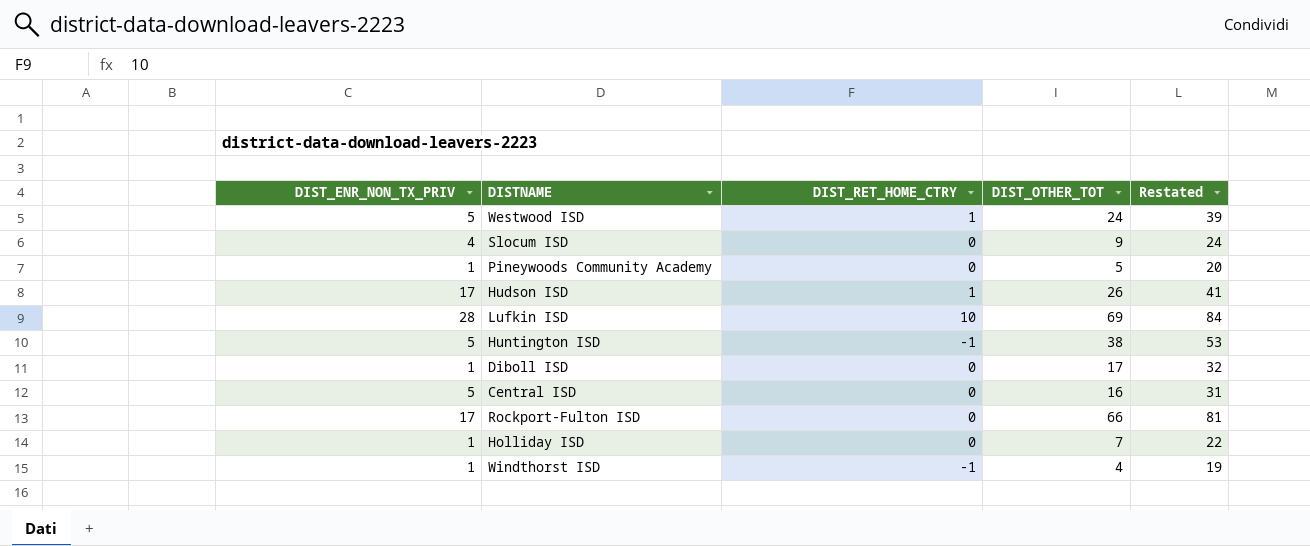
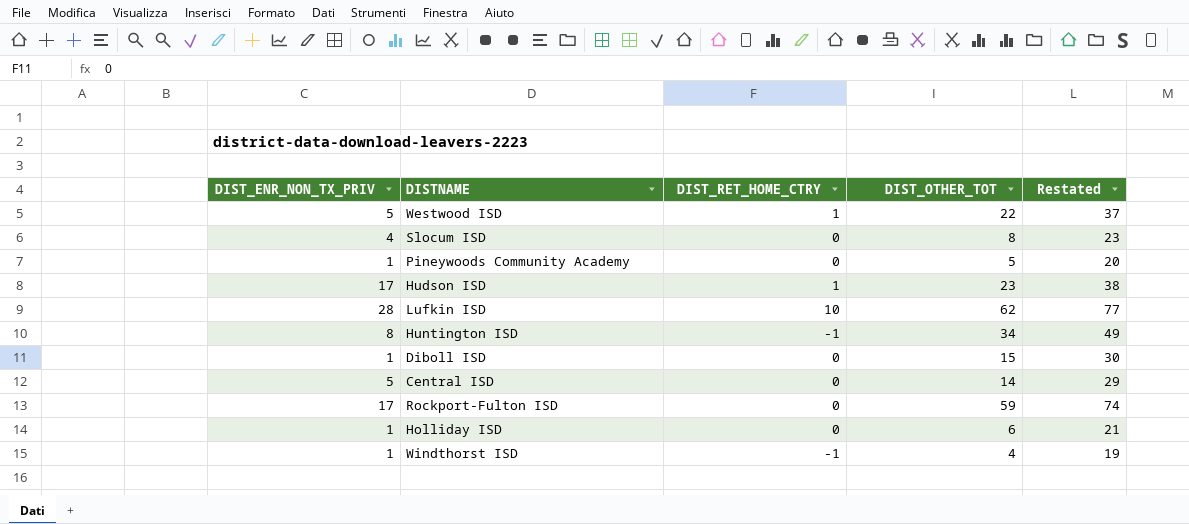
Westwood ISD | DIST_OTHER_TOT: 24 -> 22
Westwood ISD | Restated: 39 -> 37
Slocum ISD | DIST_OTHER_TOT: 9 -> 8
Slocum ISD | Restated: 24 -> 23
Hudson ISD | DIST_OTHER_TOT: 26 -> 23
Hudson ISD | Restated: 41 -> 38
Lufkin ISD | DIST_OTHER_TOT: 69 -> 62
Lufkin ISD | Restated: 84 -> 77
Huntington ISD | DIST_ENR_NON_TX_PRIV: 5 -> 8
Huntington ISD | DIST_OTHER_TOT: 38 -> 34
Huntington ISD | Restated: 53 -> 49
Diboll ISD | DIST_OTHER_TOT: 17 -> 15
Diboll ISD | Restated: 32 -> 30
Central ISD | DIST_OTHER_TOT: 16 -> 14
Central ISD | Restated: 31 -> 29
Rockport-Fulton ISD | DIST_OTHER_TOT: 66 -> 59
Rockport-Fulton ISD | Restated: 81 -> 74
Holliday ISD | DIST_OTHER_TOT: 7 -> 6
Holliday ISD | Restated: 22 -> 21

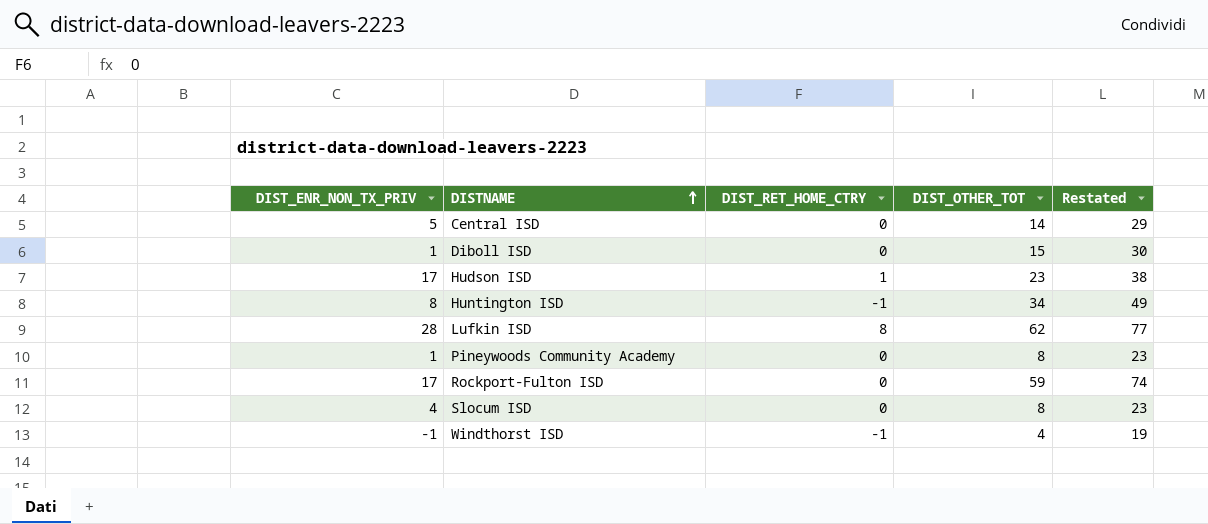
row order: none -> DISTNAME ascending
row Westwood ISD: 5 | 1 | 22 | 37 -> none
row Holliday ISD: 1 | 0 | 6 | 21 -> none
Lufkin ISD | DIST_RET_HOME_CTRY: 10 -> 8
Pineywoods Community Academy | DIST_OTHER_TOT: 5 -> 8
Pineywoods Community Academy | Restated: 20 -> 23
Windthorst ISD | DIST_ENR_NON_TX_PRIV: 1 -> -1

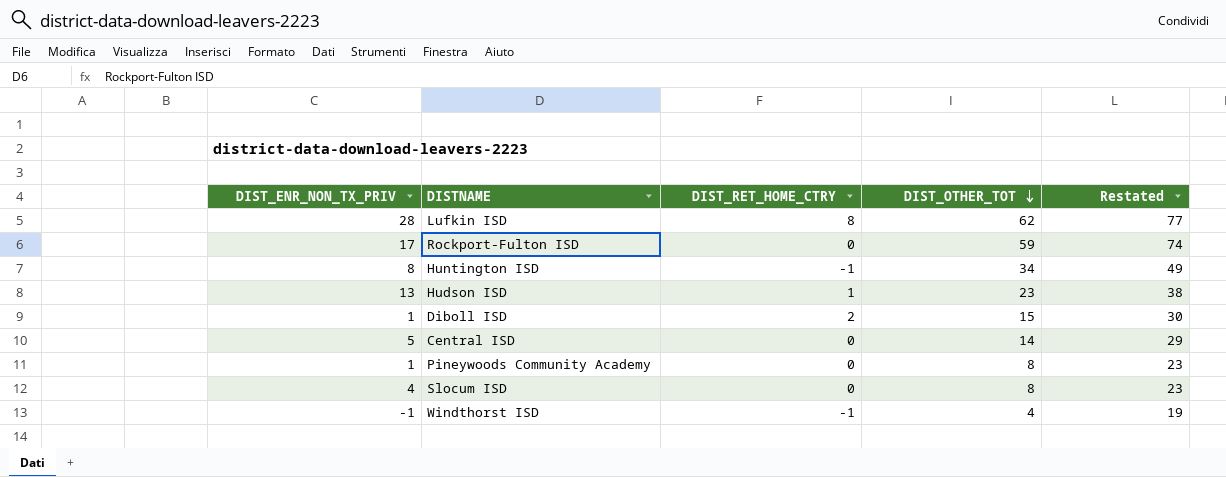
row order: DISTNAME ascending -> DIST_OTHER_TOT descending
Hudson ISD | DIST_ENR_NON_TX_PRIV: 17 -> 13
Diboll ISD | DIST_RET_HOME_CTRY: 0 -> 2

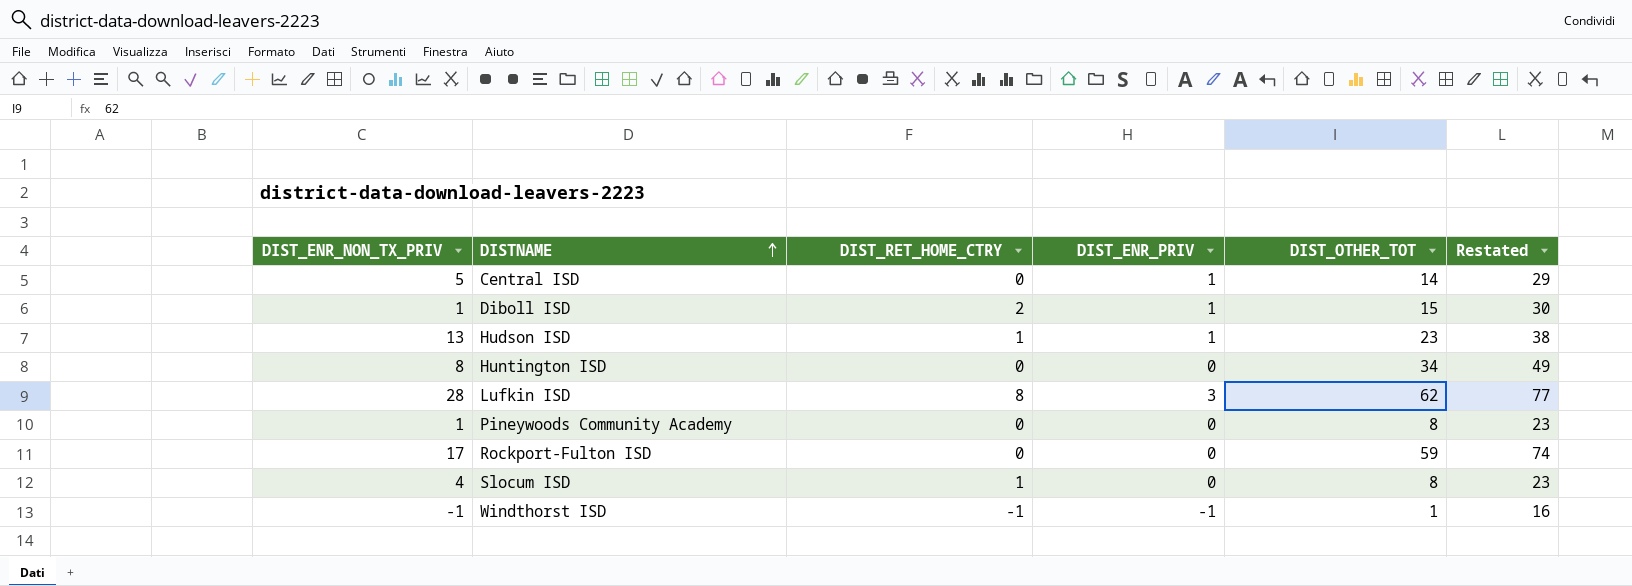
row order: DIST_OTHER_TOT descending -> DISTNAME ascending
column DIST_ENR_PRIV | position: none -> 4
Huntington ISD | DIST_RET_HOME_CTRY: -1 -> 0
Slocum ISD | DIST_RET_HOME_CTRY: 0 -> 1
Windthorst ISD | DIST_OTHER_TOT: 4 -> 1
Windthorst ISD | Restated: 19 -> 16

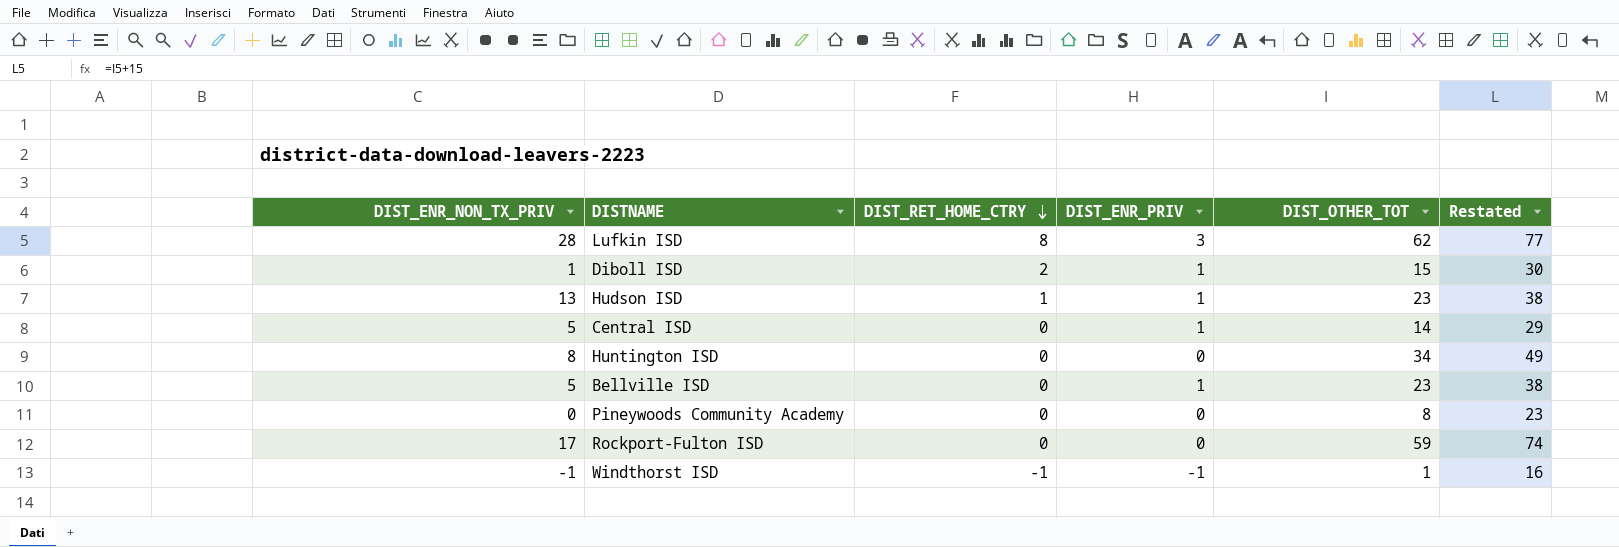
row order: DISTNAME ascending -> DIST_RET_HOME_CTRY descending
row Slocum ISD: 4 | 1 | 0 | 8 | 23 -> none
row Bellville ISD: none -> 5 | 0 | 1 | 23 | 38
Pineywoods Community Academy | DIST_ENR_NON_TX_PRIV: 1 -> 0

